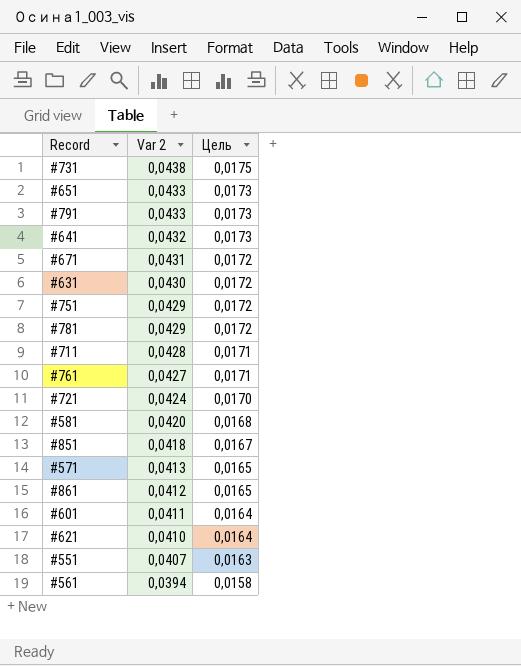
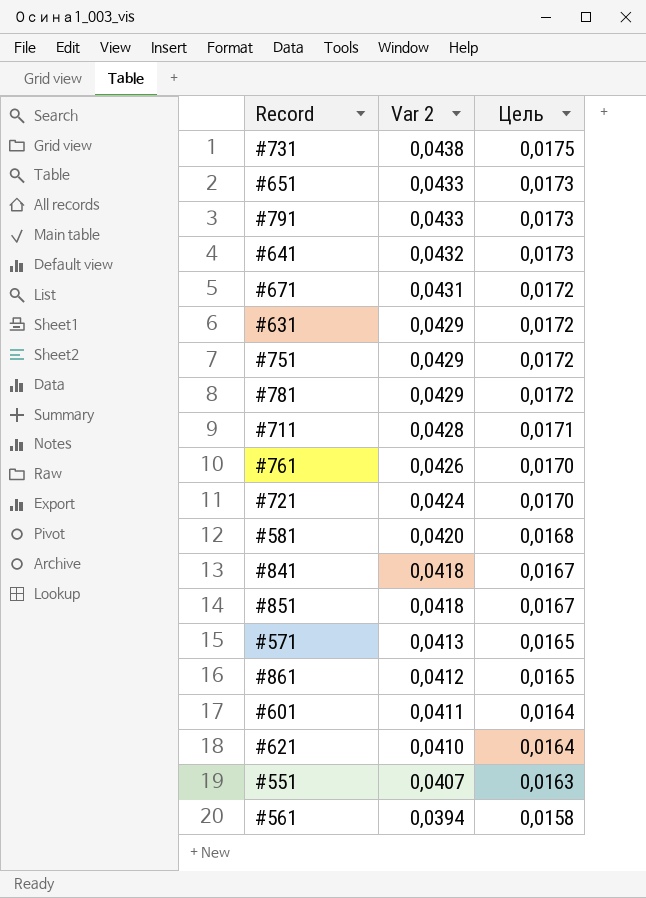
#631 | Var 2: 0,0430 -> 0,0429
#761 | Var 2: 0,0427 -> 0,0426
#761 | Цель: 0,0171 -> 0,0170
row #841: none -> 0,0418 | 0,0167

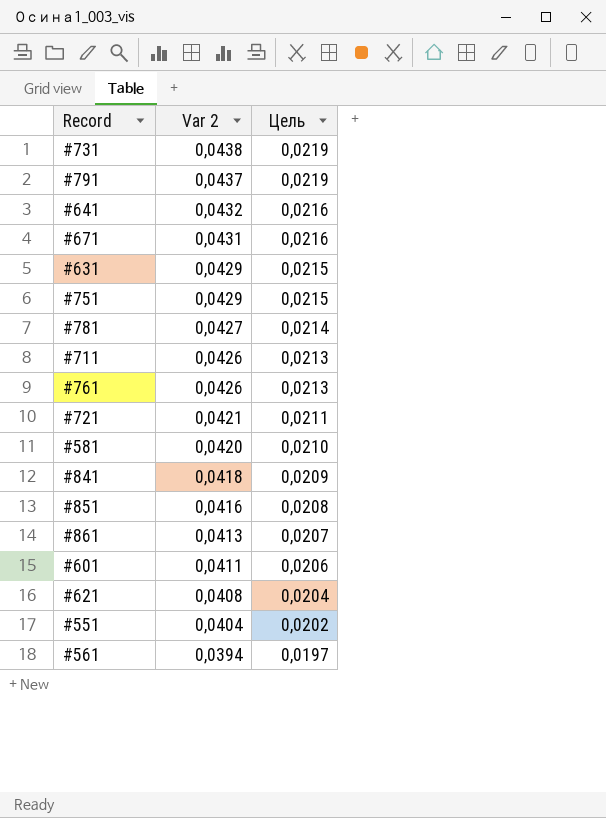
column Цель | formula: [Var 2] * 0,4 -> [Var 2] * 0,5
row #651: 0,0433 | 0,0173 -> none
row #571: 0,0413 | 0,0165 -> none
#791 | Var 2: 0,0433 -> 0,0437
#781 | Var 2: 0,0429 -> 0,0427
#711 | Var 2: 0,0428 -> 0,0426
#721 | Var 2: 0,0424 -> 0,0421
#851 | Var 2: 0,0418 -> 0,0416
#861 | Var 2: 0,0412 -> 0,0413
#621 | Var 2: 0,0410 -> 0,0408
#551 | Var 2: 0,0407 -> 0,0404

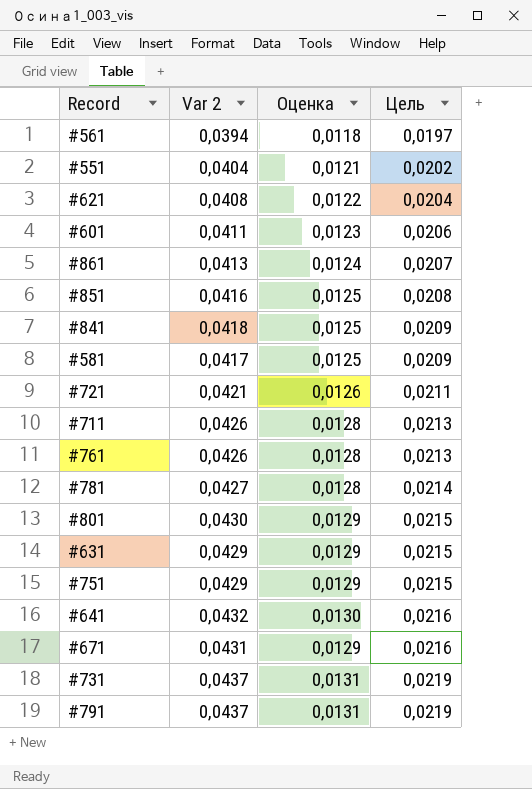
row order: Var 2 descending -> Цель ascending
column Оценка | formula: none -> [Var 2] * 0,3
#581 | Var 2: 0,0420 -> 0,0417
#581 | Цель: 0,0210 -> 0,0209
row #801: none -> 0,0430 | 0,0129 | 0,0215
#731 | Var 2: 0,0438 -> 0,0437

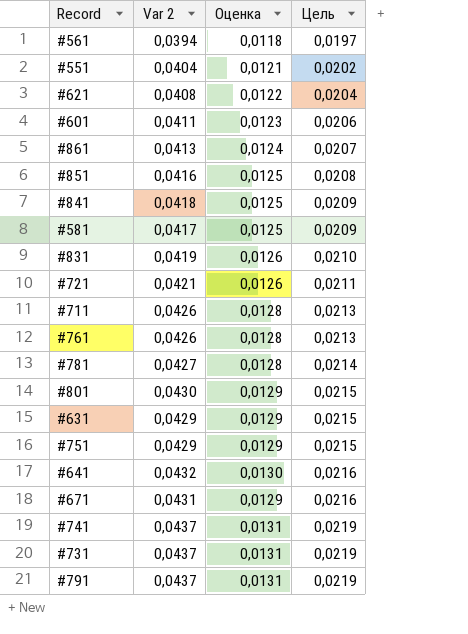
row #831: none -> 0,0419 | 0,0126 | 0,0210
row #741: none -> 0,0437 | 0,0131 | 0,0219

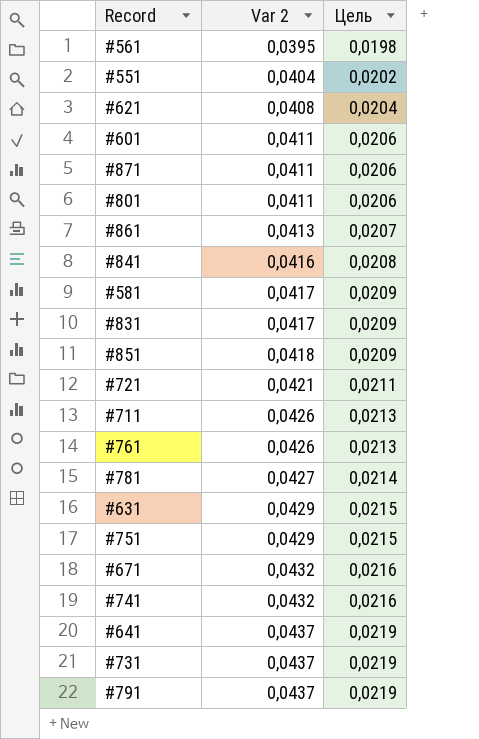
row order: Цель ascending -> Var 2 ascending
column Оценка | formula: [Var 2] * 0,3 -> none
#561 | Var 2: 0,0394 -> 0,0395
#561 | Цель: 0,0197 -> 0,0198
row #871: none -> 0,0411 | 0,0206
#801 | Var 2: 0,0430 -> 0,0411
#801 | Цель: 0,0215 -> 0,0206
#841 | Var 2: 0,0418 -> 0,0416
#841 | Цель: 0,0209 -> 0,0208
#831 | Var 2: 0,0419 -> 0,0417
#831 | Цель: 0,0210 -> 0,0209
#851 | Var 2: 0,0416 -> 0,0418
#851 | Цель: 0,0208 -> 0,0209
#671 | Var 2: 0,0431 -> 0,0432
#741 | Var 2: 0,0437 -> 0,0432
#741 | Цель: 0,0219 -> 0,0216
#641 | Var 2: 0,0432 -> 0,0437
#641 | Цель: 0,0216 -> 0,0219

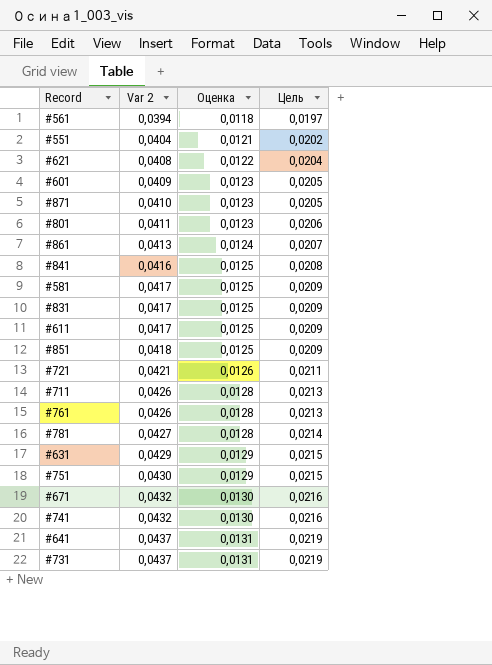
column Оценка | formula: none -> [Var 2] * 0,3
row #791: 0,0437 | 0,0219 -> none
#561 | Var 2: 0,0395 -> 0,0394
#561 | Цель: 0,0198 -> 0,0197
#601 | Var 2: 0,0411 -> 0,0409
#601 | Цель: 0,0206 -> 0,0205
#871 | Var 2: 0,0411 -> 0,0410
#871 | Цель: 0,0206 -> 0,0205
row #611: none -> 0,0417 | 0,0125 | 0,0209
#751 | Var 2: 0,0429 -> 0,0430

